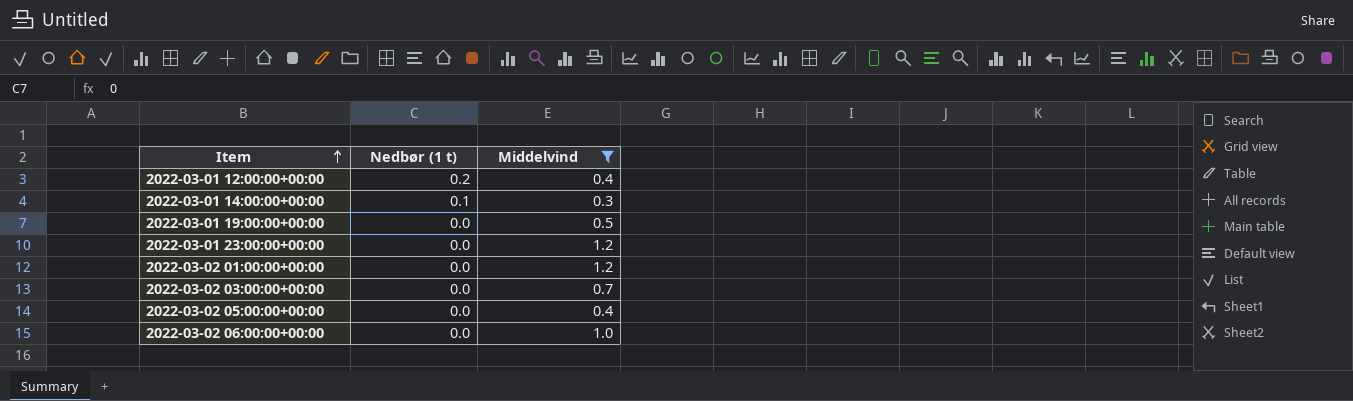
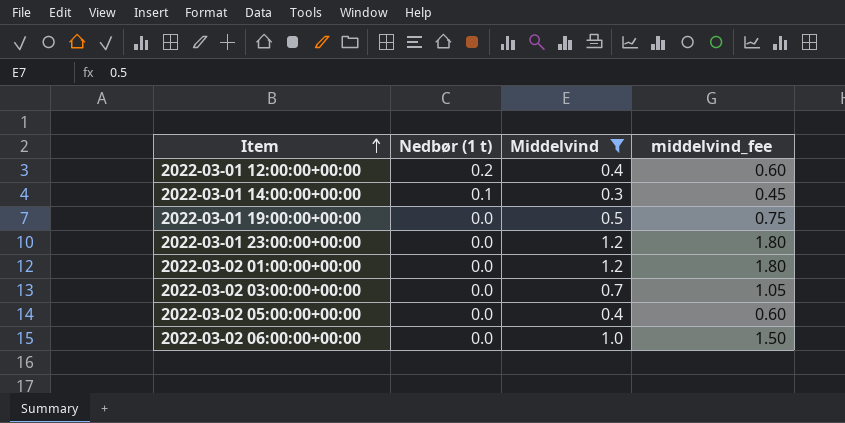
column middelvind_fee | formula: none -> [Middelvind] * 1.5

